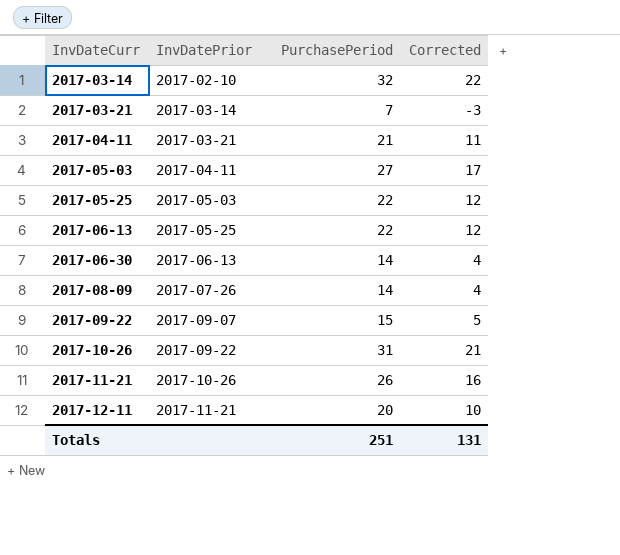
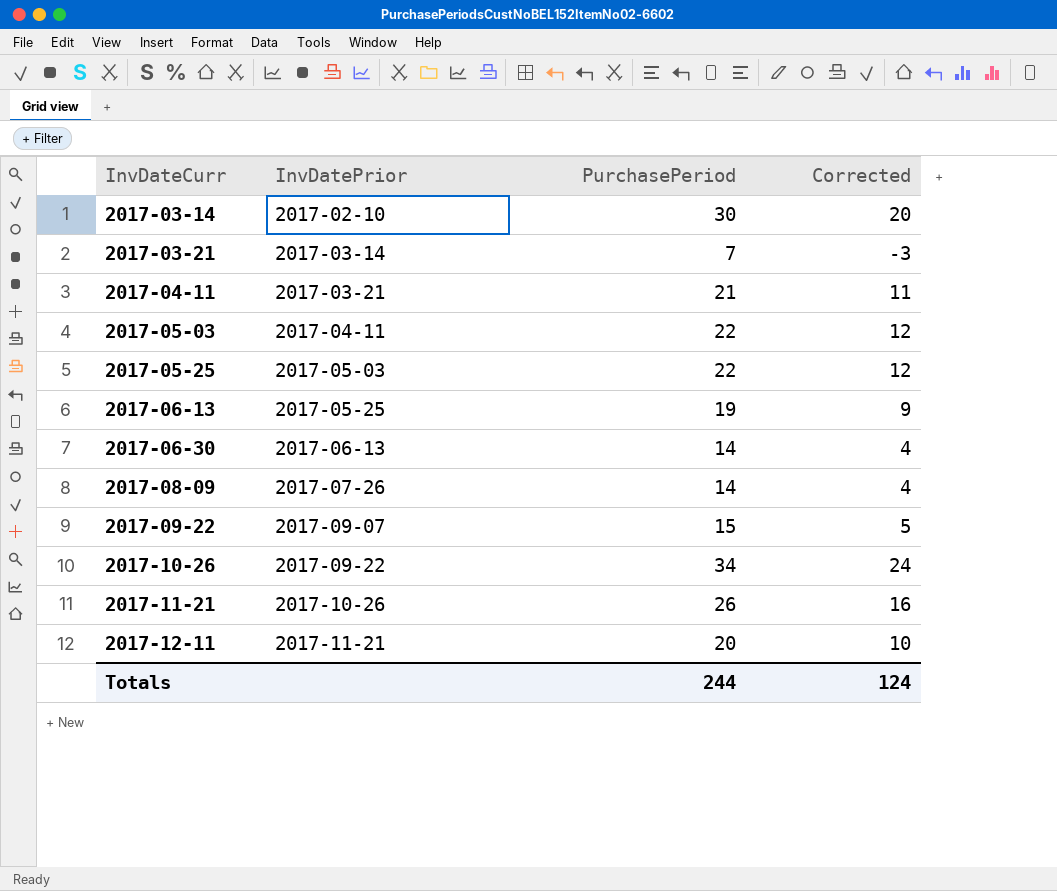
2017-03-14 | PurchasePeriod: 32 -> 30
2017-03-14 | Corrected: 22 -> 20
2017-05-03 | PurchasePeriod: 27 -> 22
2017-05-03 | Corrected: 17 -> 12
2017-06-13 | PurchasePeriod: 22 -> 19
2017-06-13 | Corrected: 12 -> 9
2017-10-26 | PurchasePeriod: 31 -> 34
2017-10-26 | Corrected: 21 -> 24
Totals | PurchasePeriod: 251 -> 244
Totals | Corrected: 131 -> 124

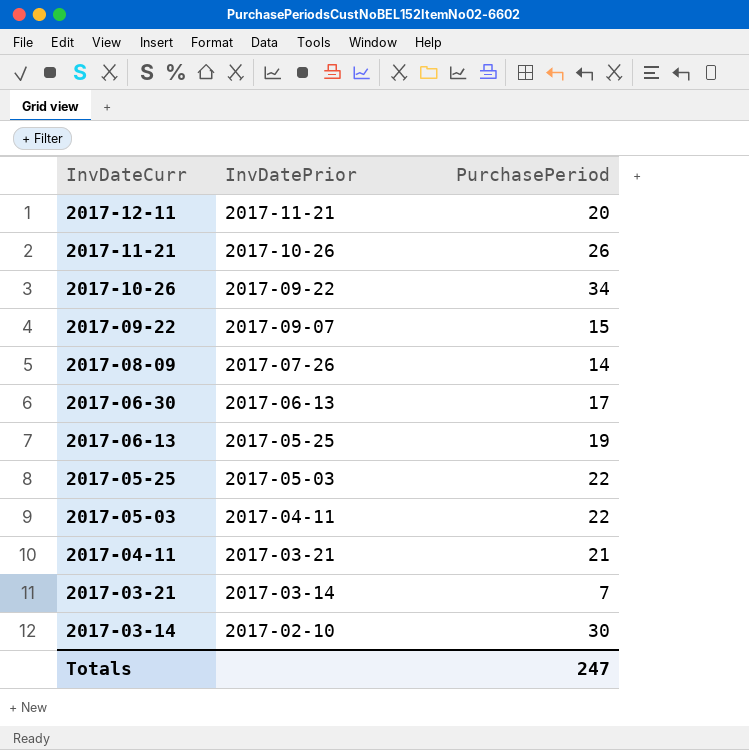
row order: InvDateCurr ascending -> InvDateCurr descending
column Corrected | formula: [PurchasePeriod] - 10 -> none
2017-06-30 | PurchasePeriod: 14 -> 17
Totals | PurchasePeriod: 244 -> 247

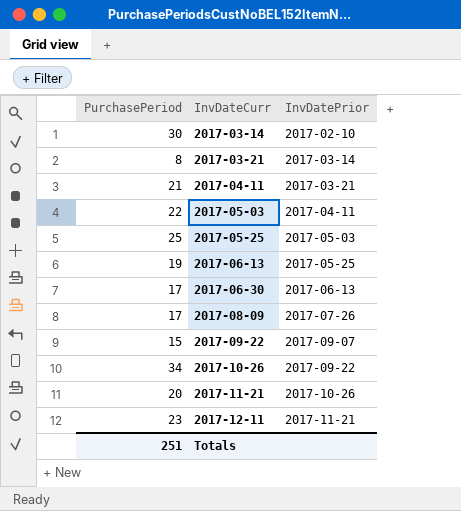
row order: InvDateCurr descending -> InvDateCurr ascending
column PurchasePeriod | position: 3 -> 1
2017-03-21 | PurchasePeriod: 7 -> 8
2017-05-25 | PurchasePeriod: 22 -> 25
2017-08-09 | PurchasePeriod: 14 -> 17
2017-11-21 | PurchasePeriod: 26 -> 20
2017-12-11 | PurchasePeriod: 20 -> 23
Totals | PurchasePeriod: 247 -> 251

